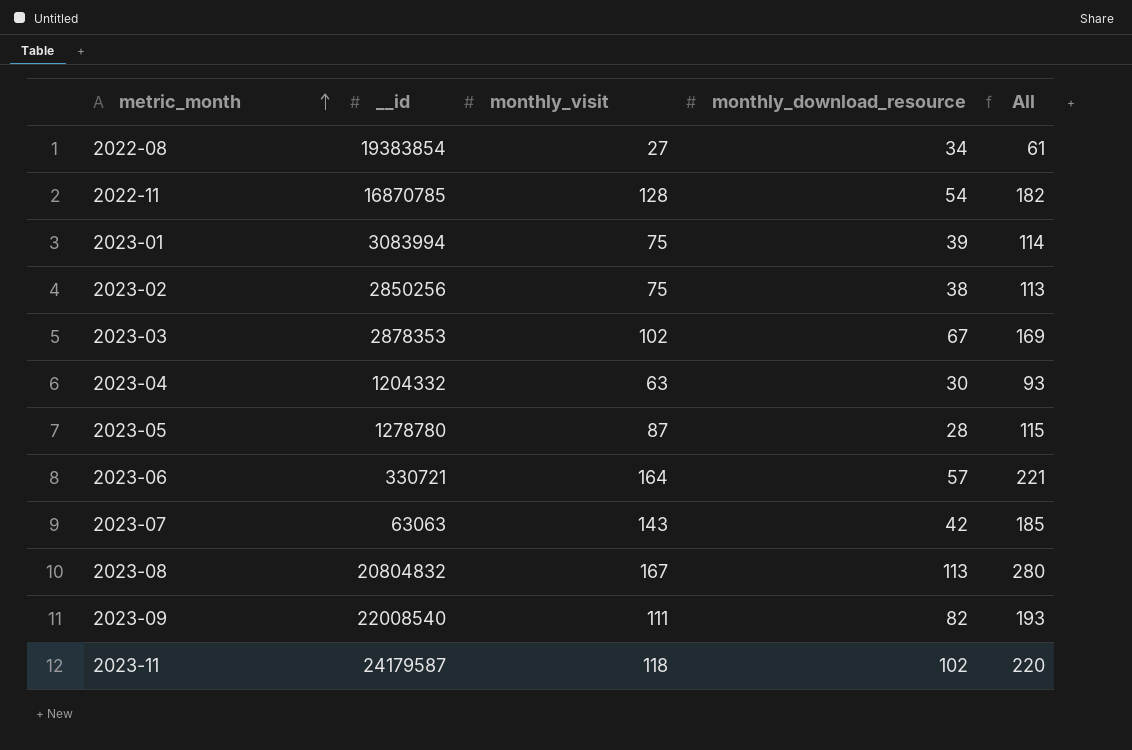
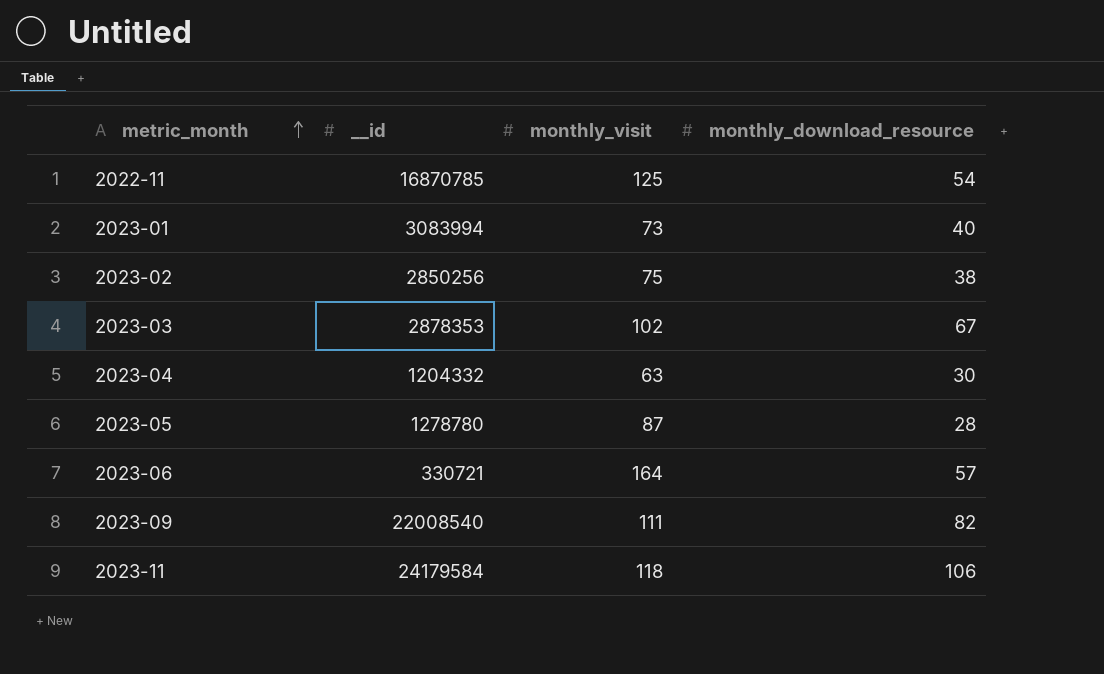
column All | formula: [monthly_visit] + [monthly_download_resource] -> none
row 2022-08: 19383854 | 27 | 34 | 61 -> none
row 2023-07: 63063 | 143 | 42 | 185 -> none
row 2023-08: 20804832 | 167 | 113 | 280 -> none
2022-11 | monthly_visit: 128 -> 125
2023-01 | monthly_visit: 75 -> 73
2023-01 | monthly_download_resource: 39 -> 40
2023-11 | __id: 24179587 -> 24179584
2023-11 | monthly_download_resource: 102 -> 106

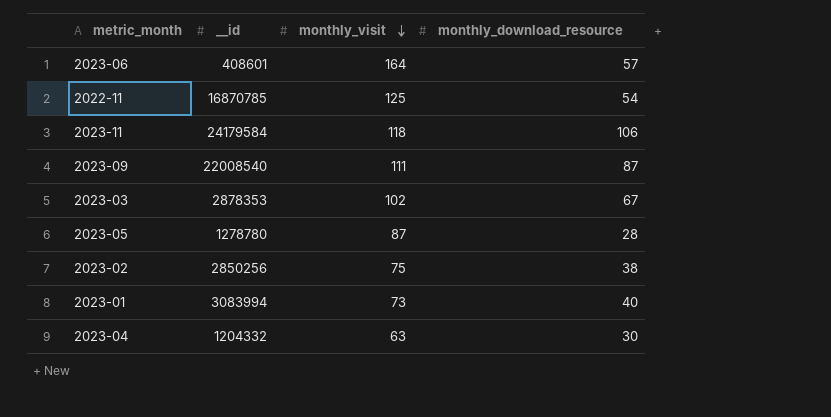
row order: metric_month ascending -> monthly_visit descending
2023-06 | __id: 330721 -> 408601
2023-09 | monthly_download_resource: 82 -> 87

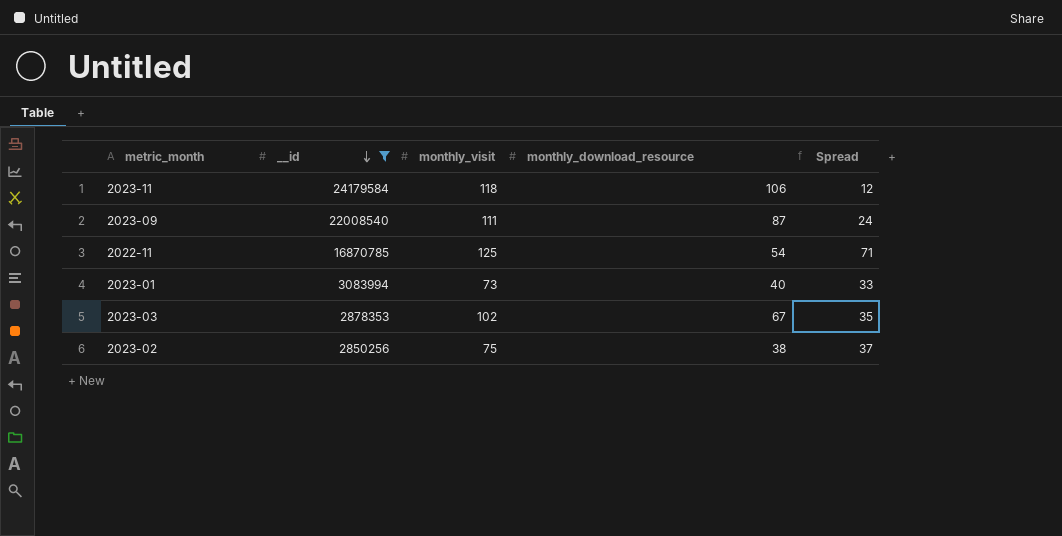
filter: none -> __id >= 2850256
row order: monthly_visit descending -> __id descending
column Spread | formula: none -> [monthly_visit] - [monthly_download_resource]

